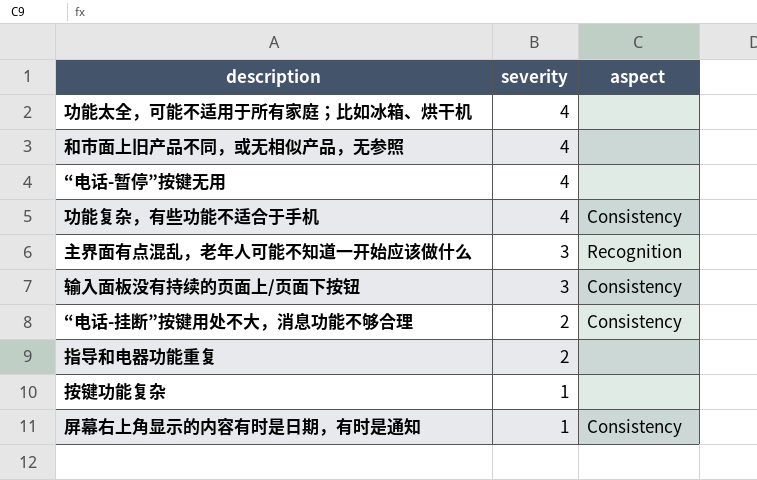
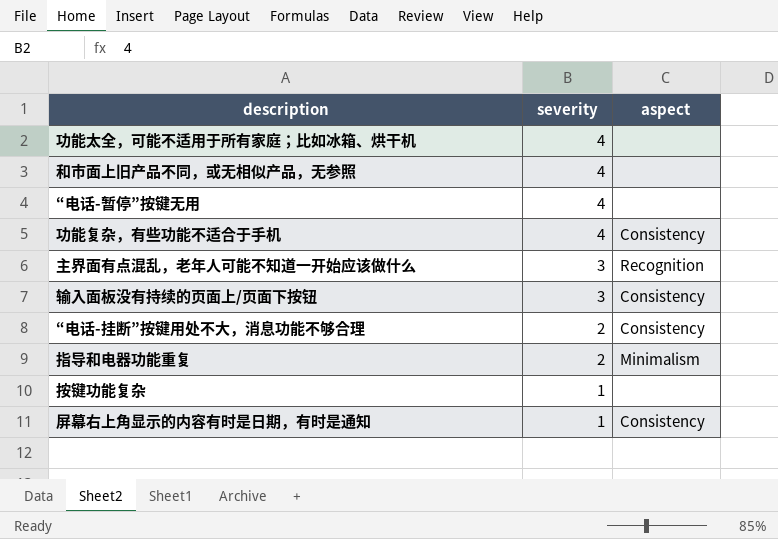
指导和电器功能重复 | aspect: none -> Minimalism

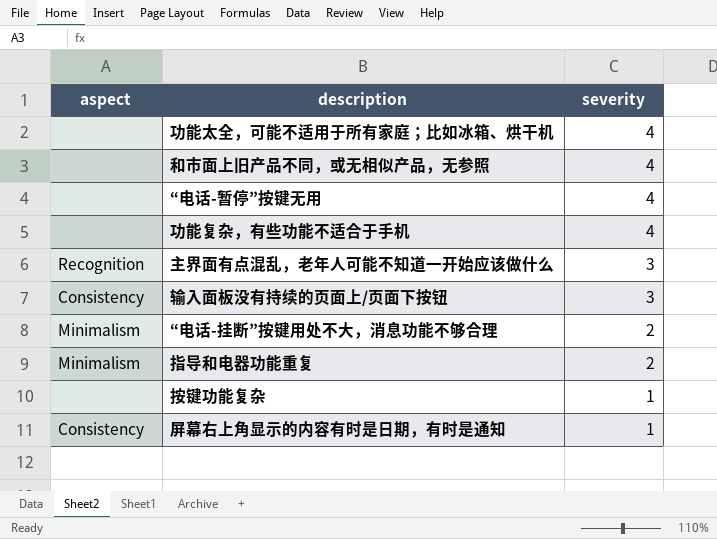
column aspect | position: 3 -> 1
功能复杂，有些功能不适合于手机 | aspect: Consistency -> none
“电话-挂断”按键用处不大，消息功能不够合理 | aspect: Consistency -> Minimalism

